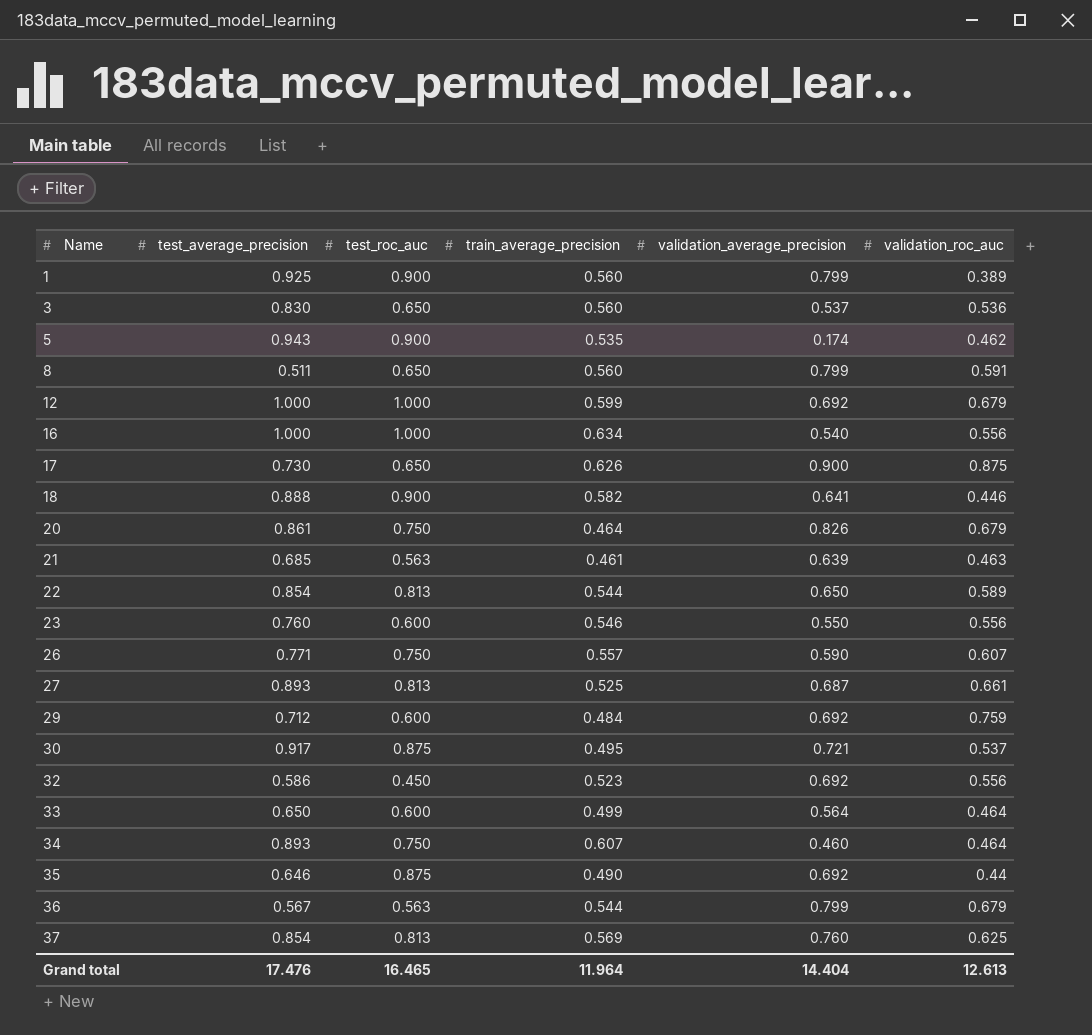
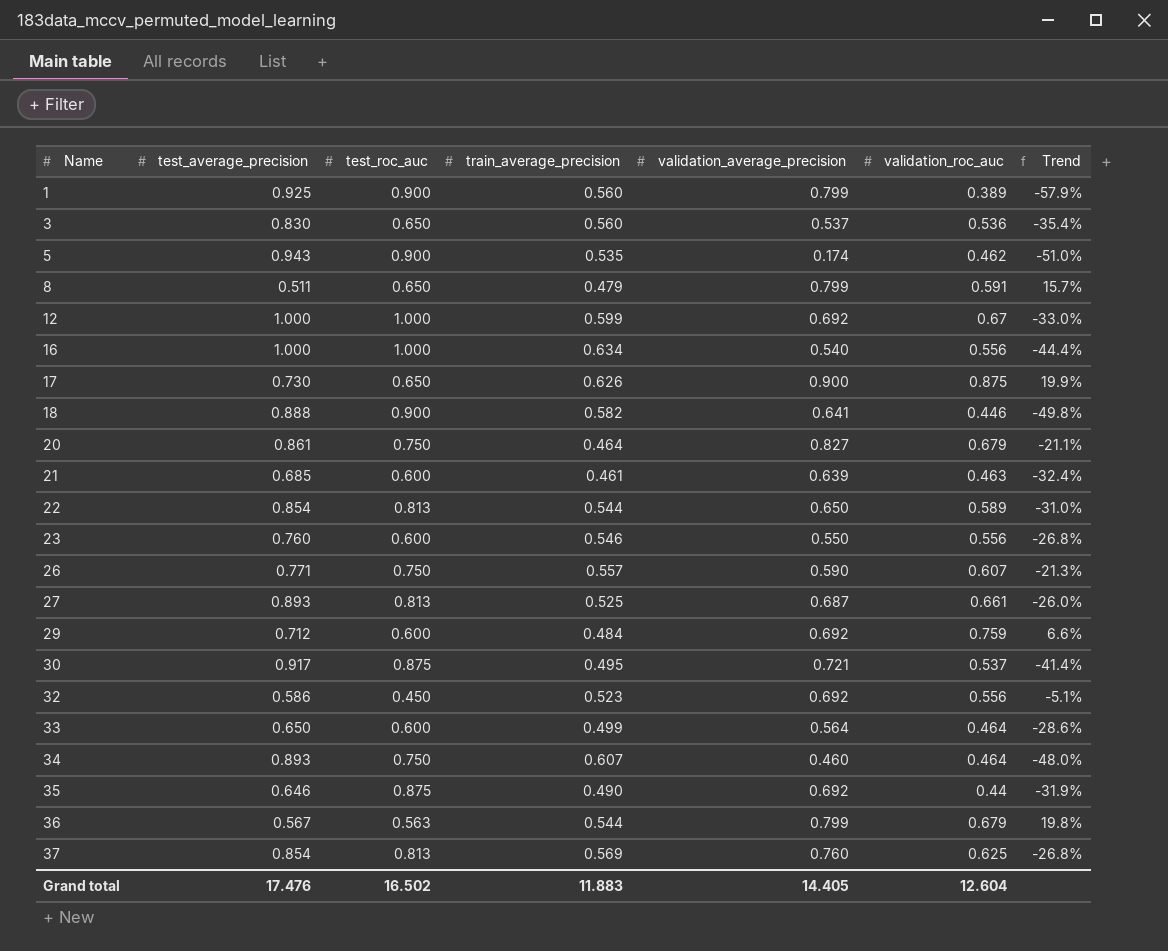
column Trend | formula: none -> ([validation_roc_auc] - [test_average_precision]) / [test_average_precision]
8 | train_average_precision: 0.560 -> 0.479
12 | validation_roc_auc: 0.679 -> 0.67
20 | validation_average_precision: 0.826 -> 0.827
21 | test_roc_auc: 0.563 -> 0.600
Grand total | test_roc_auc: 16.465 -> 16.502
Grand total | train_average_precision: 11.964 -> 11.883
Grand total | validation_average_precision: 14.404 -> 14.405
Grand total | validation_roc_auc: 12.613 -> 12.604

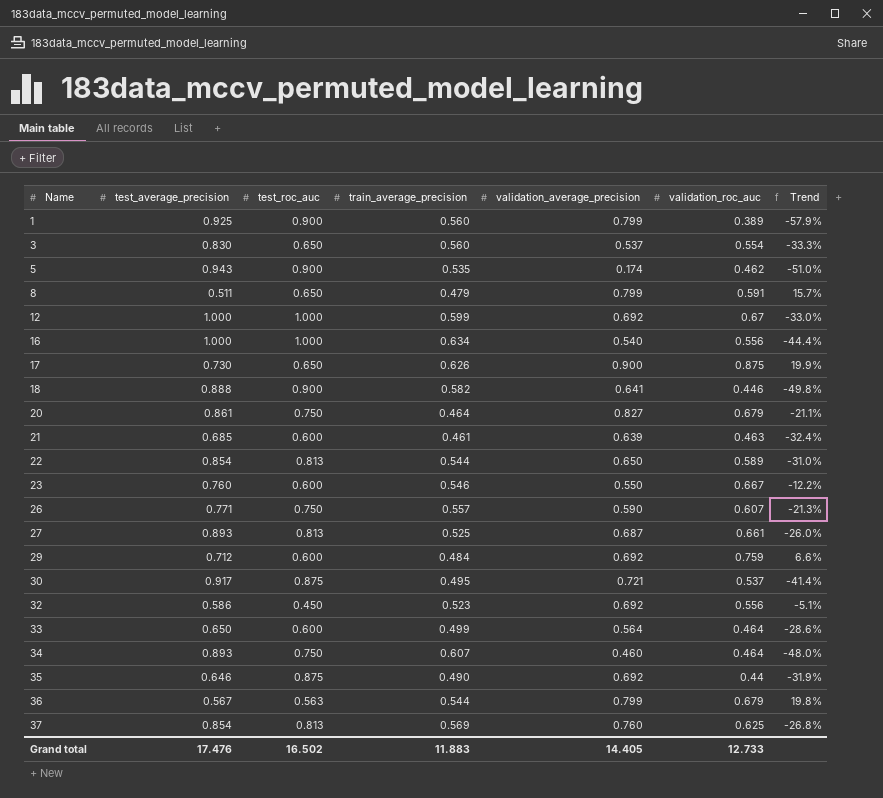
3 | validation_roc_auc: 0.536 -> 0.554
3 | Trend: -35.4% -> -33.3%
23 | validation_roc_auc: 0.556 -> 0.667
23 | Trend: -26.8% -> -12.2%
Grand total | validation_roc_auc: 12.604 -> 12.733

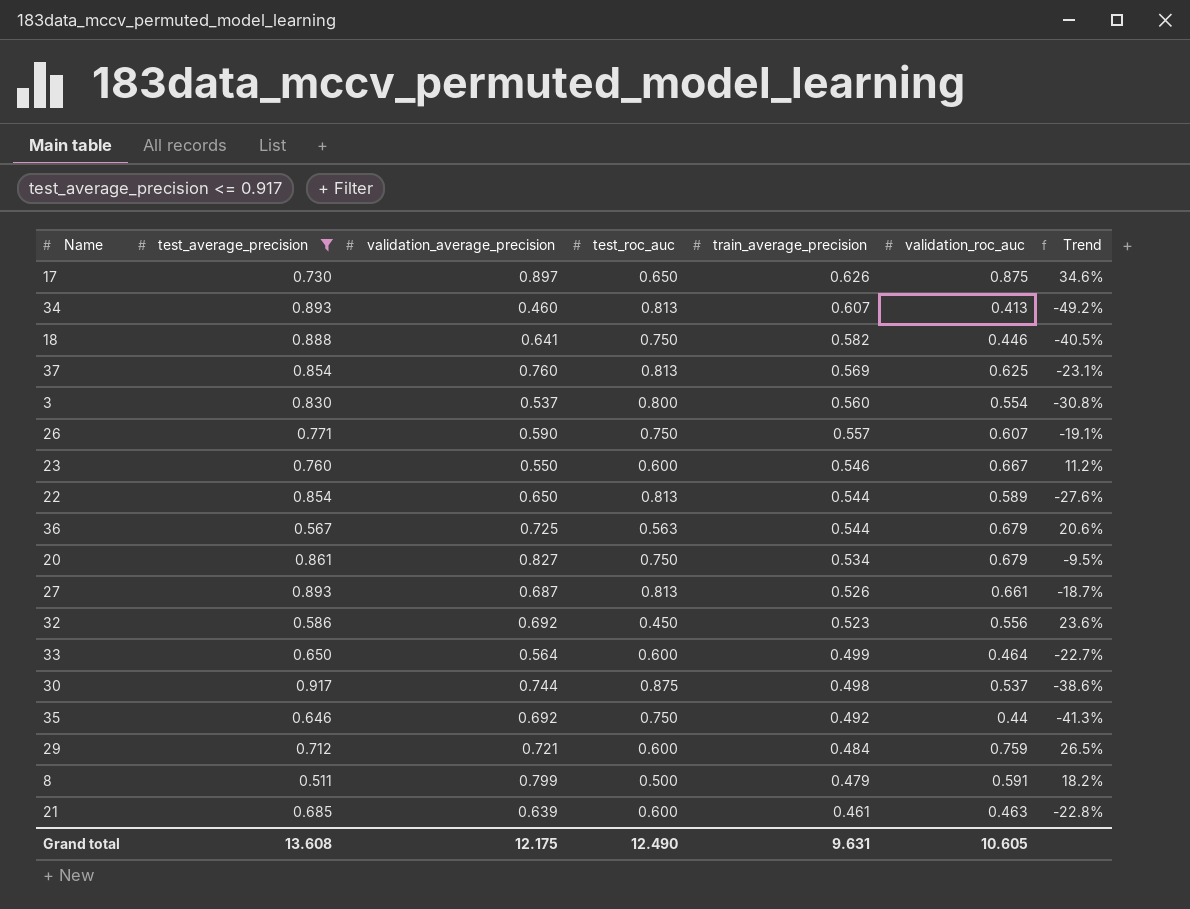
filter: none -> test_average_precision <= 0.917
row order: Name ascending -> train_average_precision descending
column validation_average_precision | position: 5 -> 3
column Trend | formula: ([validation_roc_auc] - [test_average_precision]) / [test_average_precision] -> ([validation_roc_auc] - [test_roc_auc]) / [test_roc_auc]
17 | validation_average_precision: 0.900 -> 0.897
34 | test_roc_auc: 0.750 -> 0.813
34 | validation_roc_auc: 0.464 -> 0.413
18 | test_roc_auc: 0.900 -> 0.750
3 | test_roc_auc: 0.650 -> 0.800
36 | validation_average_precision: 0.799 -> 0.725
20 | train_average_precision: 0.464 -> 0.534
27 | train_average_precision: 0.525 -> 0.526
30 | validation_average_precision: 0.721 -> 0.744
30 | train_average_precision: 0.495 -> 0.498
35 | test_roc_auc: 0.875 -> 0.750
35 | train_average_precision: 0.490 -> 0.492
29 | validation_average_precision: 0.692 -> 0.721
8 | test_roc_auc: 0.650 -> 0.500
Grand total | test_average_precision: 17.476 -> 13.608
Grand total | validation_average_precision: 14.405 -> 12.175
Grand total | test_roc_auc: 16.502 -> 12.490
Grand total | train_average_precision: 11.883 -> 9.631
Grand total | validation_roc_auc: 12.733 -> 10.605

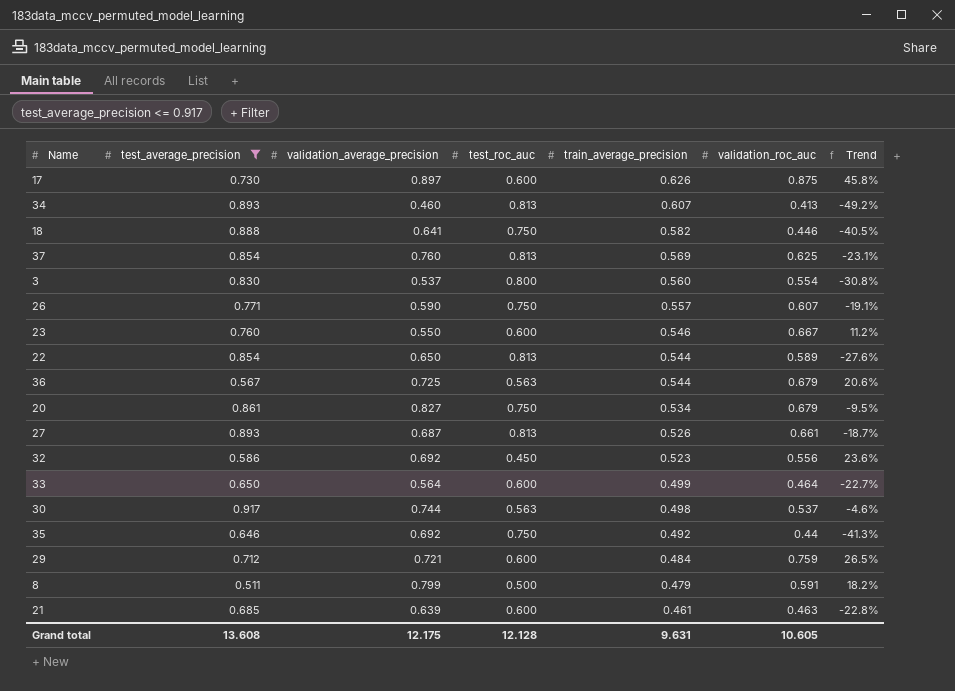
17 | test_roc_auc: 0.650 -> 0.600
17 | Trend: 34.6% -> 45.8%
30 | test_roc_auc: 0.875 -> 0.563
30 | Trend: -38.6% -> -4.6%
Grand total | test_roc_auc: 12.490 -> 12.128

